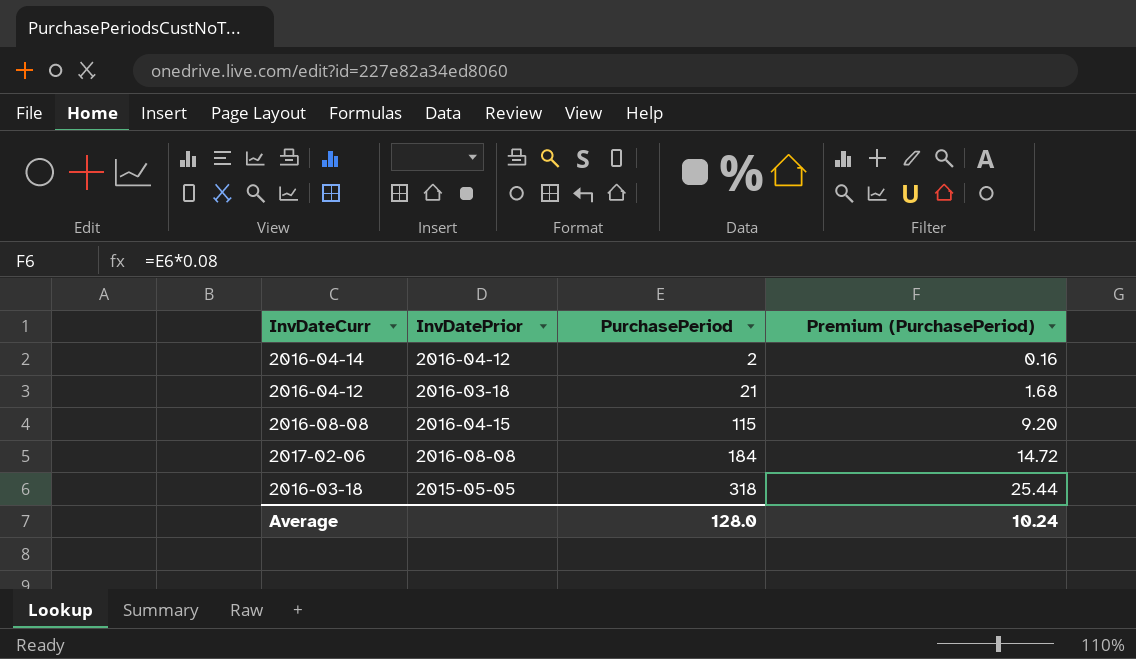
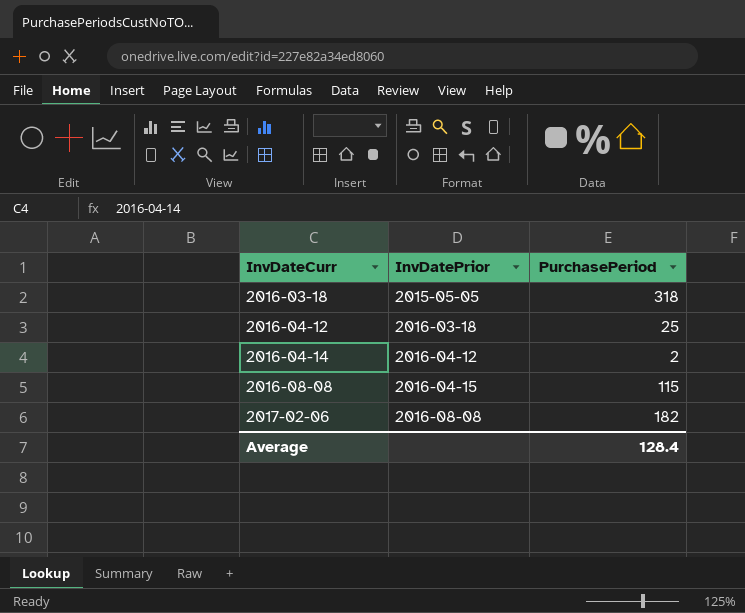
row order: PurchasePeriod ascending -> InvDateCurr ascending
column Premium (PurchasePeriod) | formula: [PurchasePeriod] * 0.08 -> none
2016-04-12 | PurchasePeriod: 21 -> 25
2017-02-06 | PurchasePeriod: 184 -> 182
Average | PurchasePeriod: 128.0 -> 128.4

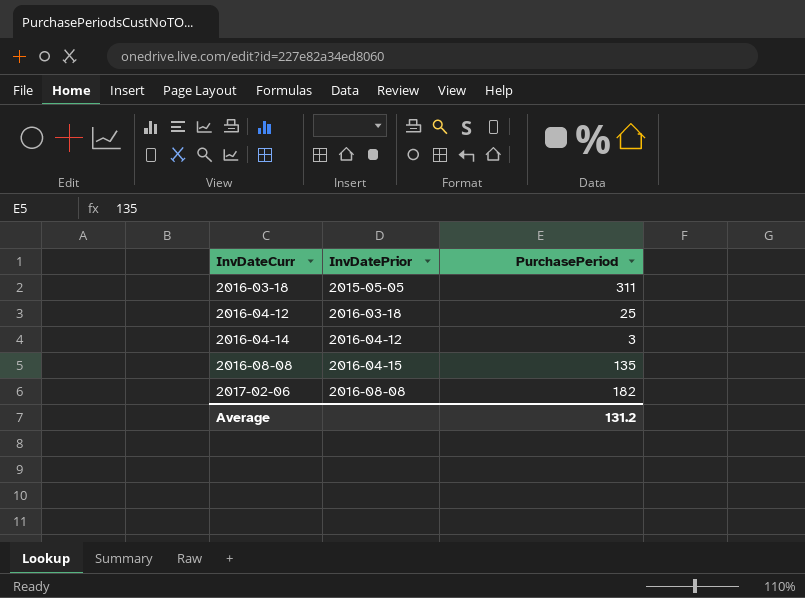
2016-03-18 | PurchasePeriod: 318 -> 311
2016-04-14 | PurchasePeriod: 2 -> 3
2016-08-08 | PurchasePeriod: 115 -> 135
Average | PurchasePeriod: 128.4 -> 131.2

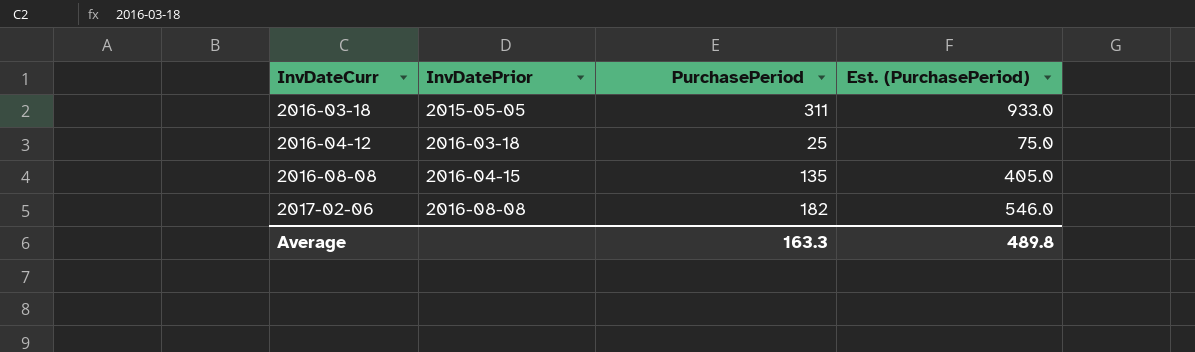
column Est. (PurchasePeriod) | formula: none -> [PurchasePeriod] * 3
row 2016-04-14: 2016-04-12 | 3 -> none
Average | PurchasePeriod: 131.2 -> 163.3

